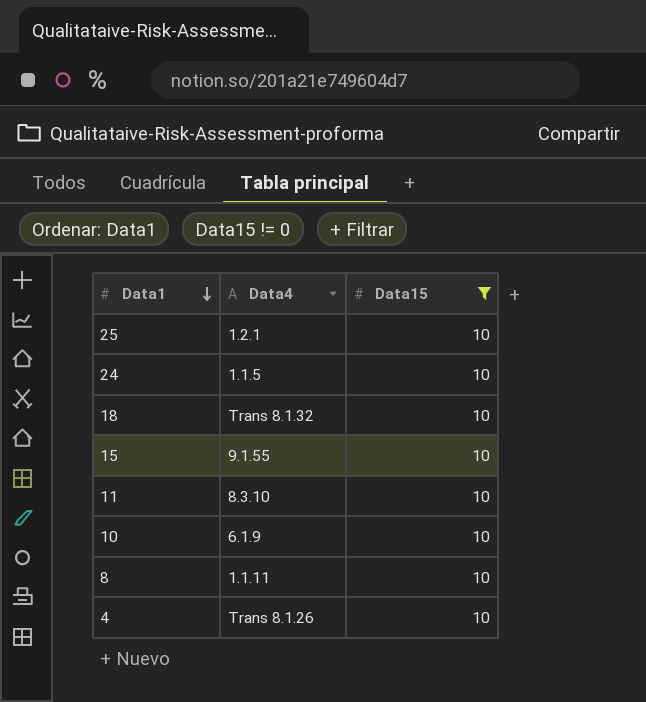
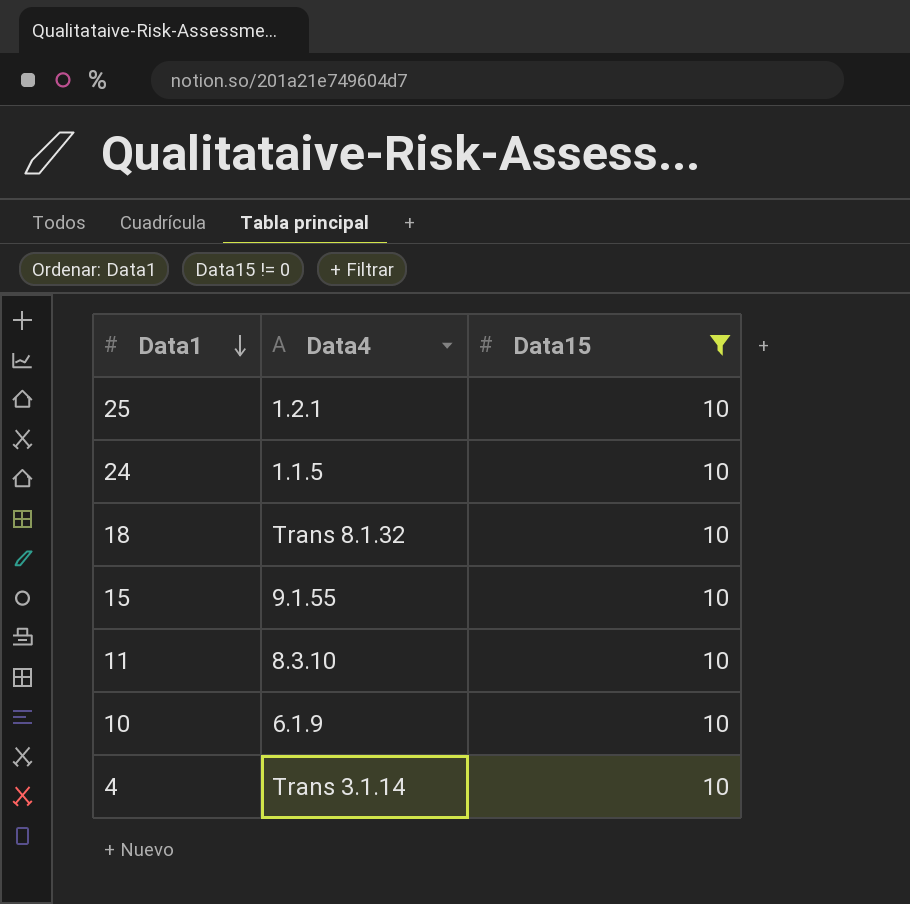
row 8: 1.1.11 | 10 -> none
4 | Data4: Trans 8.1.26 -> Trans 3.1.14

